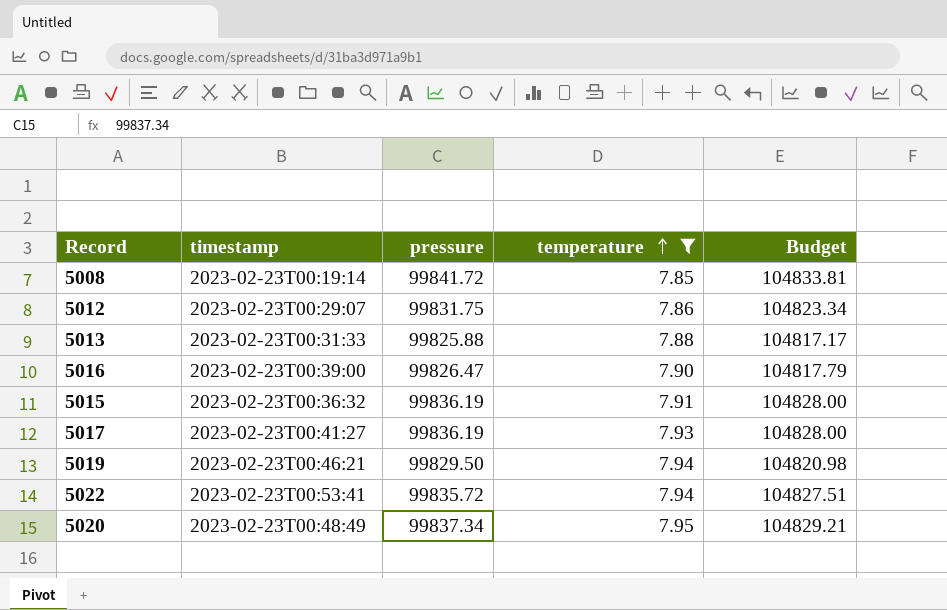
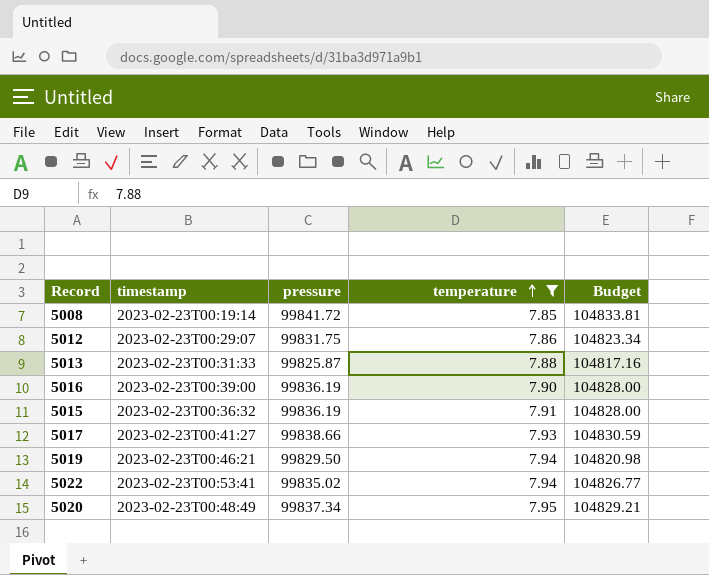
5013 | pressure: 99825.88 -> 99825.87
5013 | Budget: 104817.17 -> 104817.16
5016 | pressure: 99826.47 -> 99836.19
5016 | Budget: 104817.79 -> 104828.00
5017 | pressure: 99836.19 -> 99838.66
5017 | Budget: 104828.00 -> 104830.59
5022 | pressure: 99835.72 -> 99835.02
5022 | Budget: 104827.51 -> 104826.77

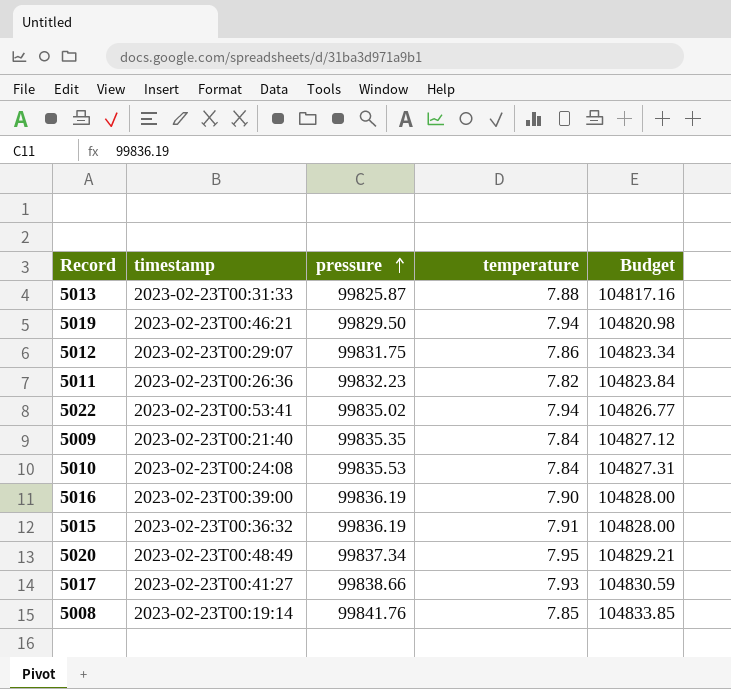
filter: temperature >= 7.85 -> none
row order: temperature ascending -> pressure ascending
5008 | pressure: 99841.72 -> 99841.76
5008 | Budget: 104833.81 -> 104833.85

